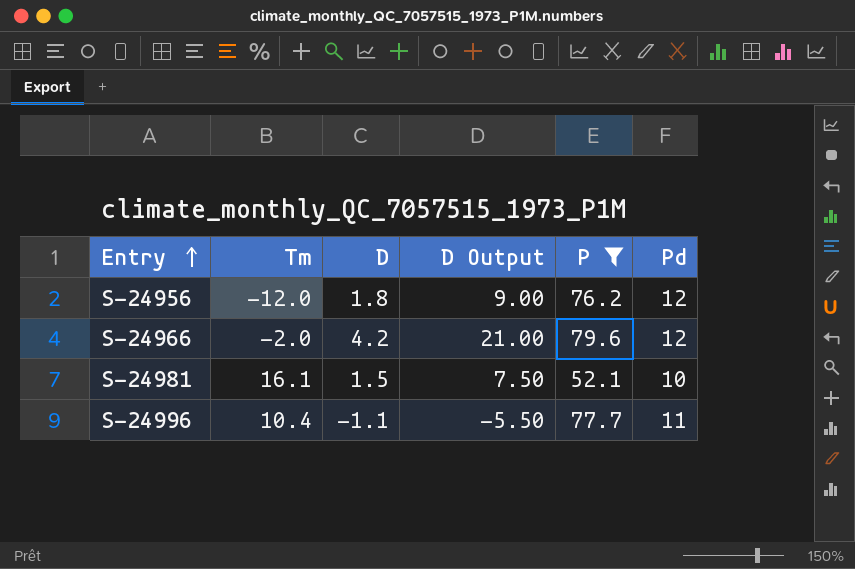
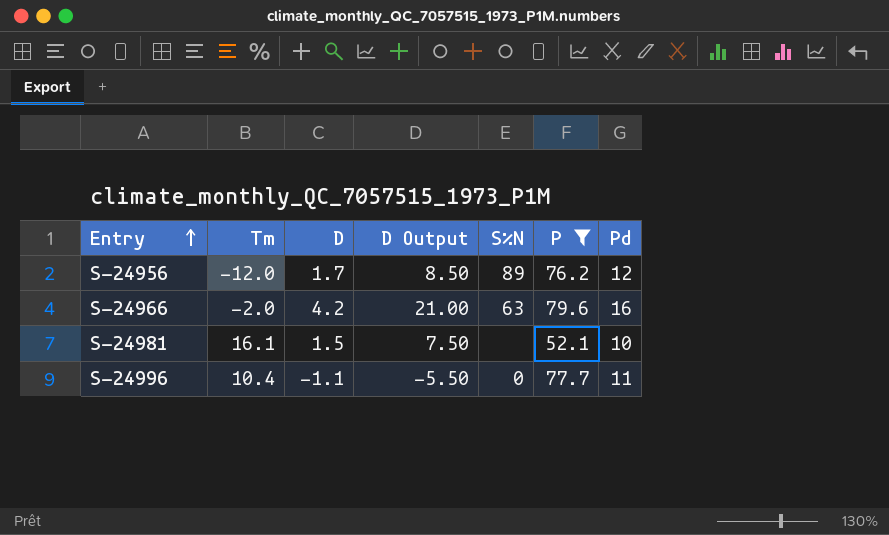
column S%N | position: none -> 5
S-24956 | D: 1.8 -> 1.7
S-24956 | D Output: 9.00 -> 8.50
S-24966 | Pd: 12 -> 16

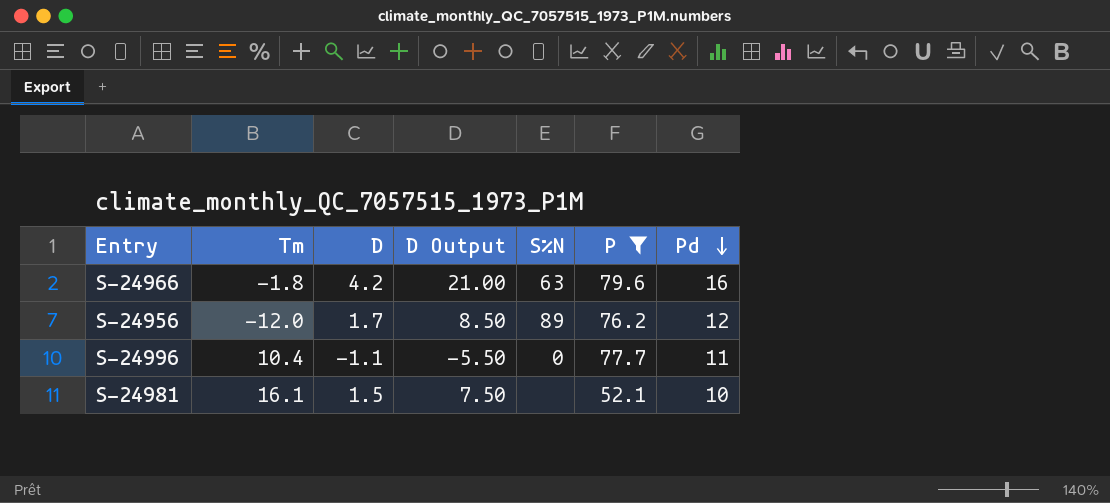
row order: Entry ascending -> Pd descending
S-24966 | Tm: -2.0 -> -1.8

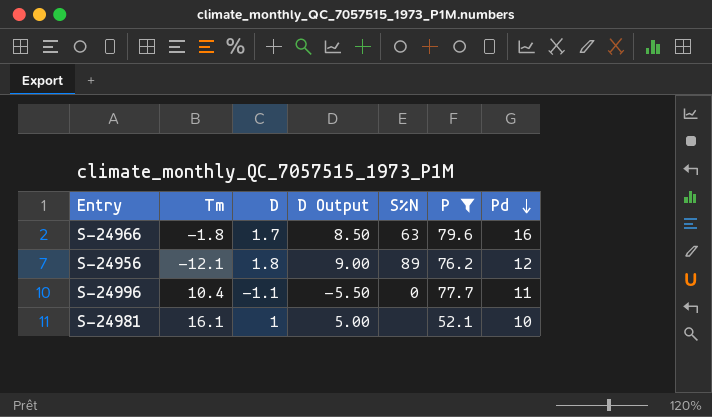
S-24966 | D: 4.2 -> 1.7
S-24966 | D Output: 21.00 -> 8.50
S-24956 | Tm: -12.0 -> -12.1
S-24956 | D: 1.7 -> 1.8
S-24956 | D Output: 8.50 -> 9.00
S-24981 | D: 1.5 -> 1
S-24981 | D Output: 7.50 -> 5.00

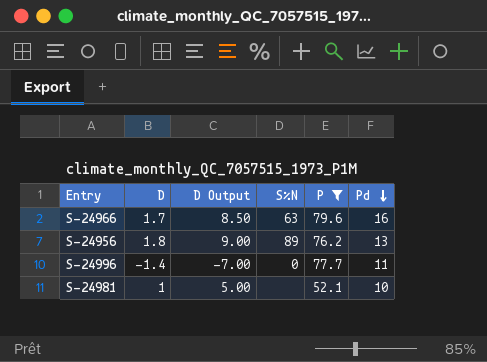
column Tm | position: 2 -> none
S-24956 | Pd: 12 -> 13
S-24996 | D: -1.1 -> -1.4
S-24996 | D Output: -5.50 -> -7.00

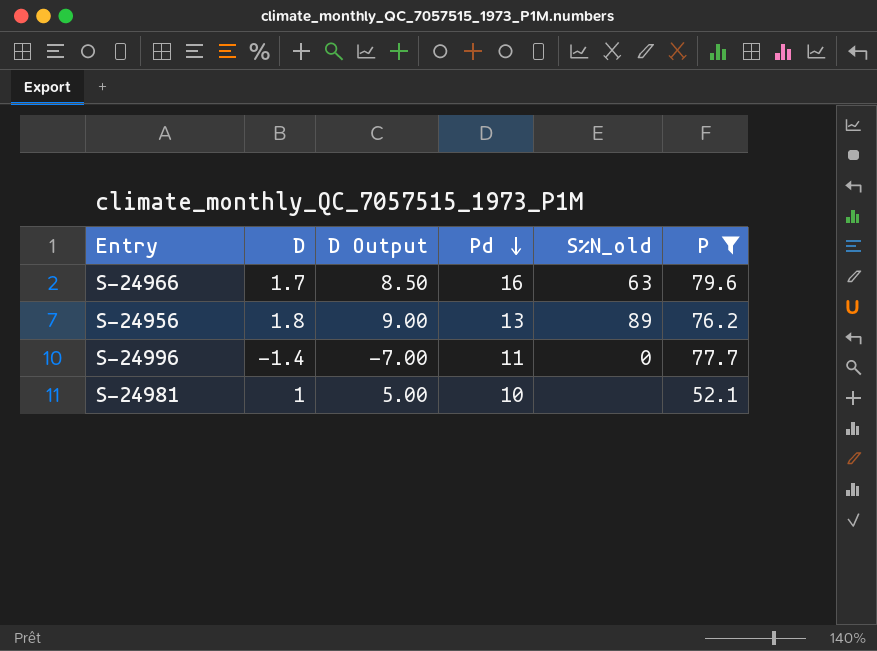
column Pd | position: 6 -> 4
column name: S%N -> S%N_old

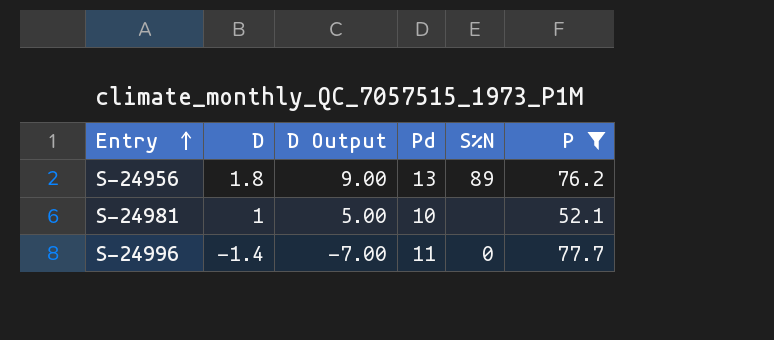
row order: Pd descending -> Entry ascending
column name: S%N_old -> S%N
row S-24966: 1.7 | 8.50 | 16 | 63 | 79.6 -> none

